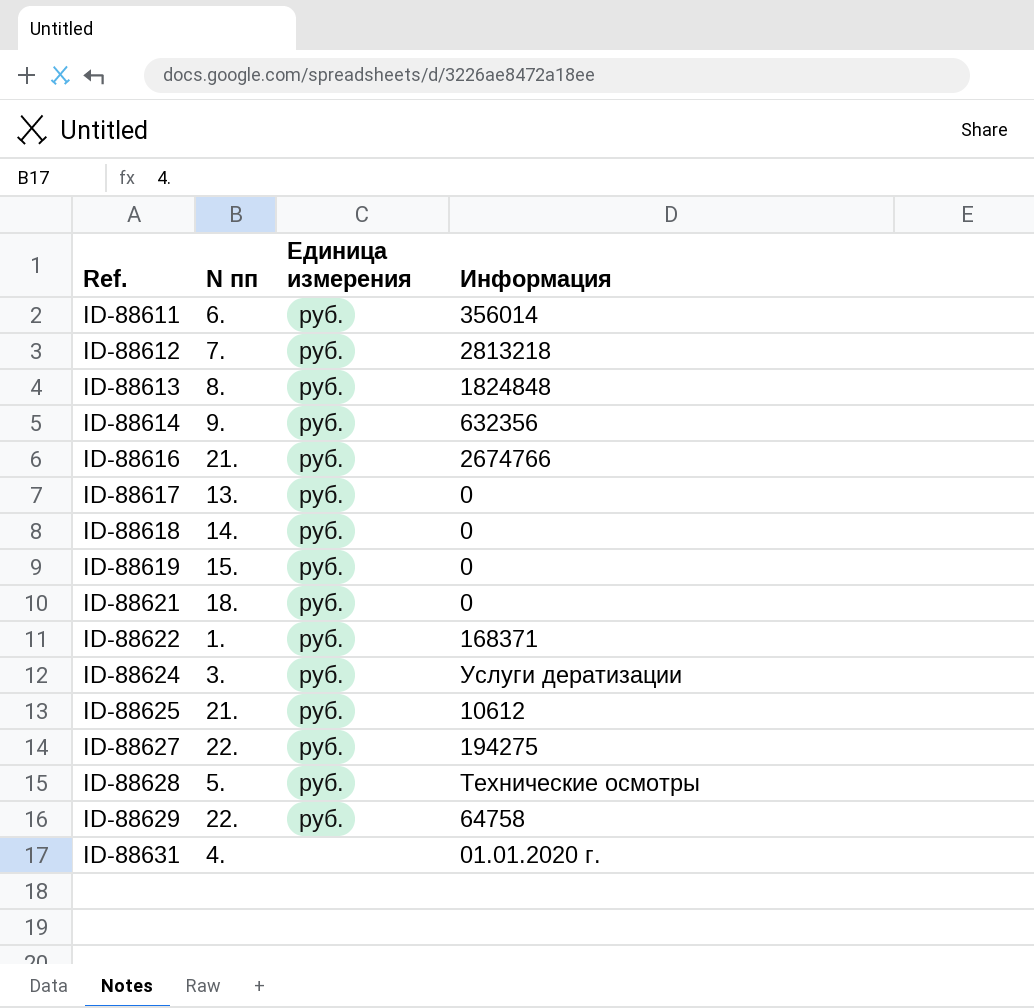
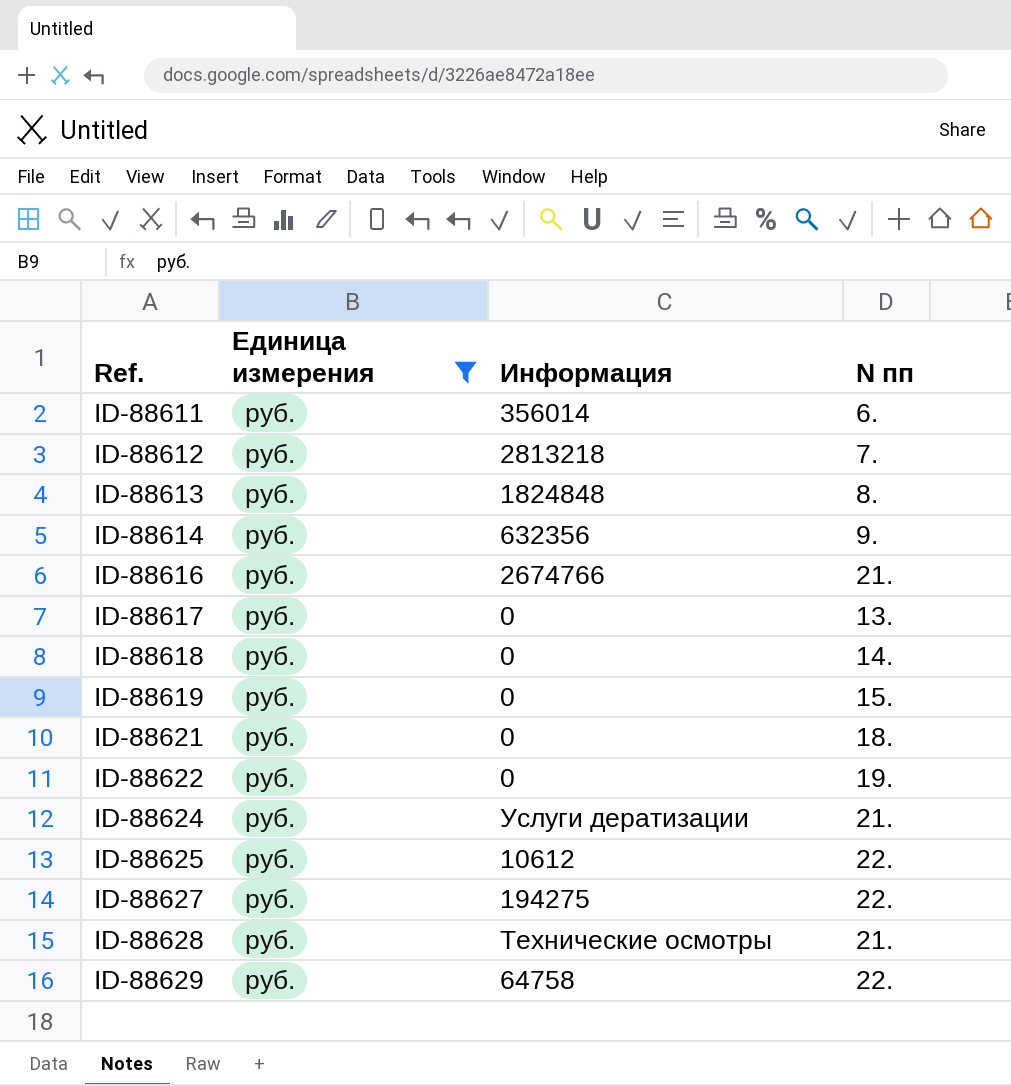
filter: none -> Единица измерения = руб.
column N пп | position: 2 -> 4
ID-88622 | Информация: 168371 -> 0
ID-88622 | N пп: 1. -> 19.
ID-88624 | N пп: 3. -> 21.
ID-88625 | N пп: 21. -> 22.
ID-88628 | N пп: 5. -> 21.

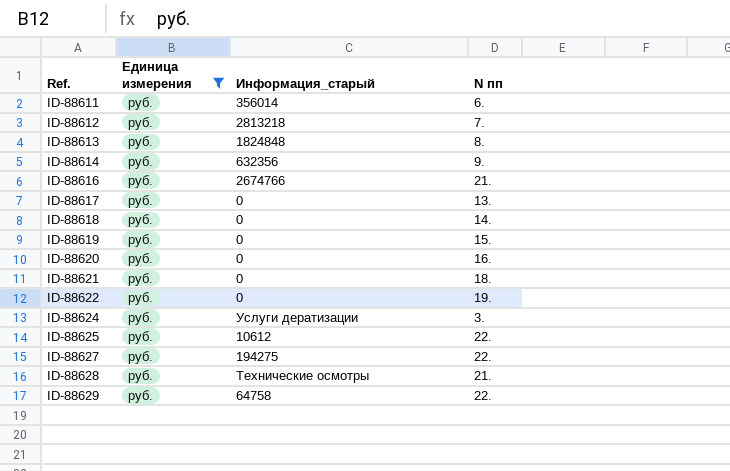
column name: Информация -> Информация_старый
row ID-88620: none -> руб. | 0 | 16.
ID-88624 | N пп: 21. -> 3.

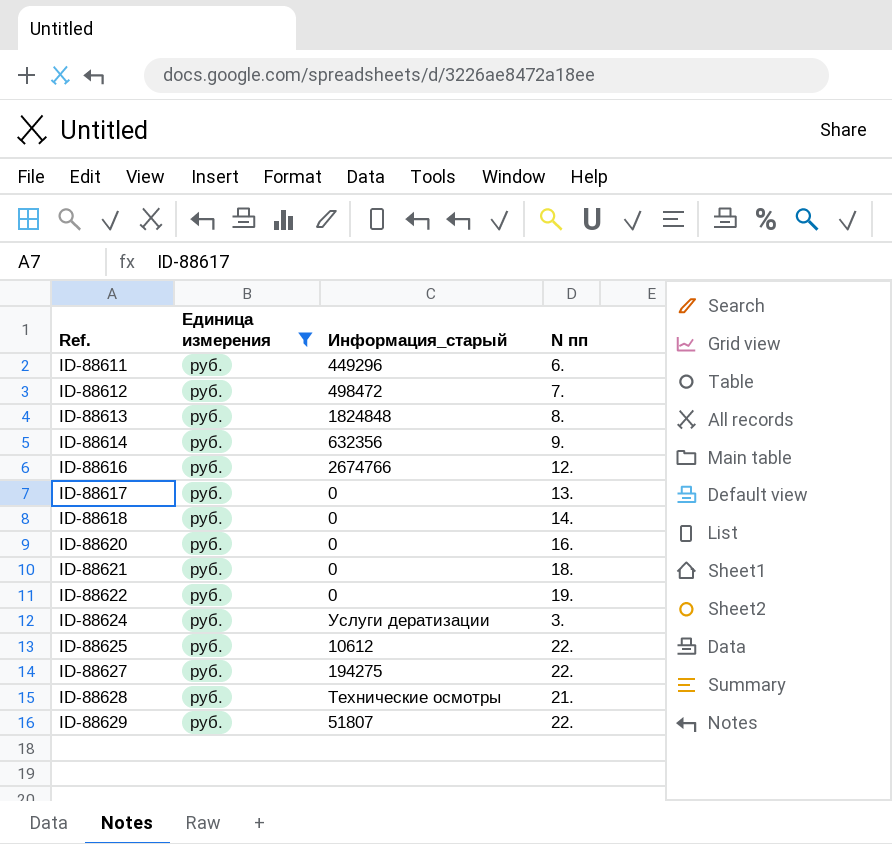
row ID-88619: руб. | 0 | 15. -> none
ID-88611 | Информация_старый: 356014 -> 449296
ID-88612 | Информация_старый: 2813218 -> 498472
ID-88616 | N пп: 21. -> 12.
ID-88629 | Информация_старый: 64758 -> 51807

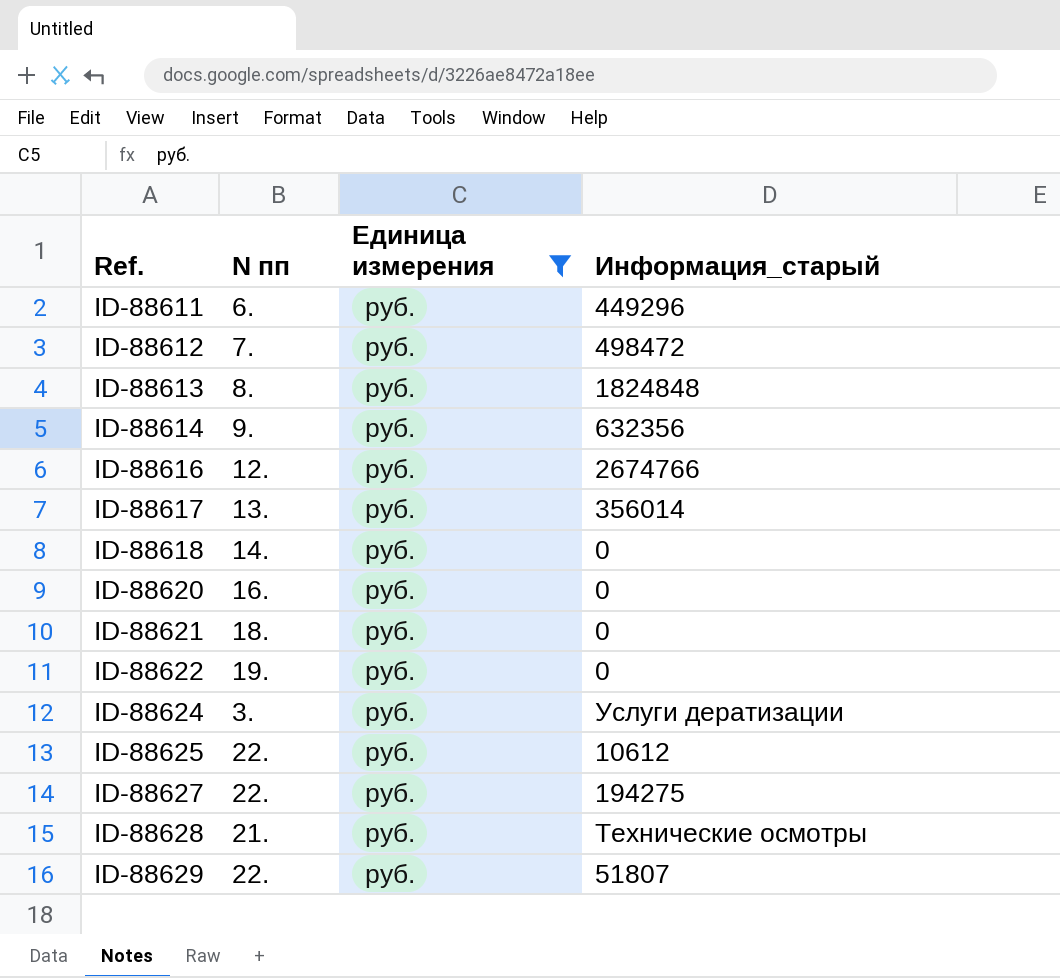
column N пп | position: 4 -> 2
ID-88617 | Информация_старый: 0 -> 356014

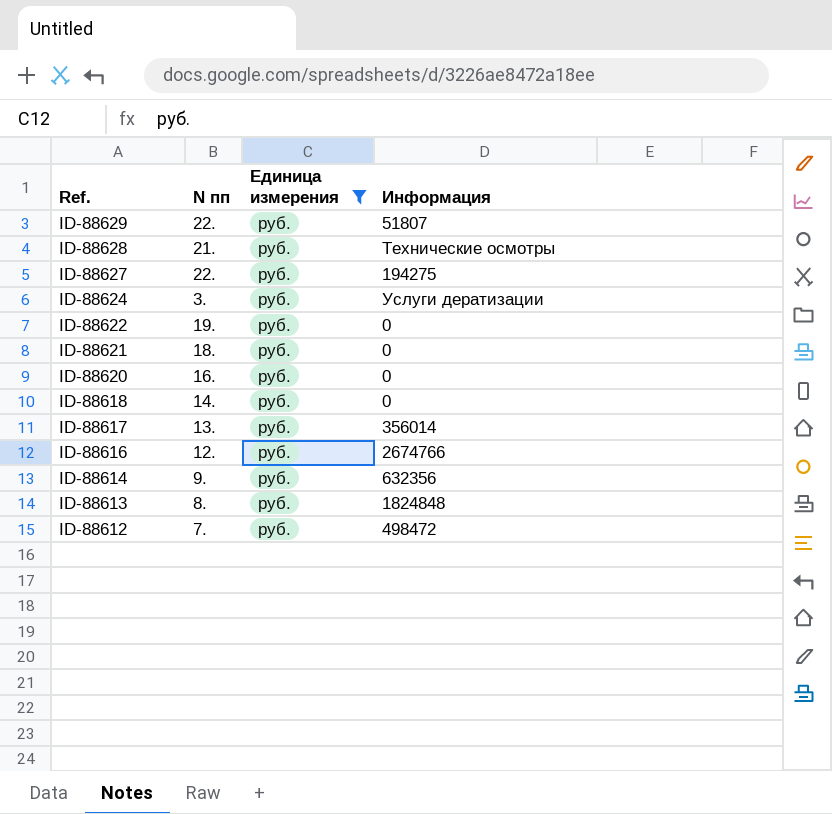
row order: Ref. ascending -> Ref. descending
column name: Информация_старый -> Информация
row ID-88611: 6. | руб. | 449296 -> none
row ID-88625: 22. | руб. | 10612 -> none

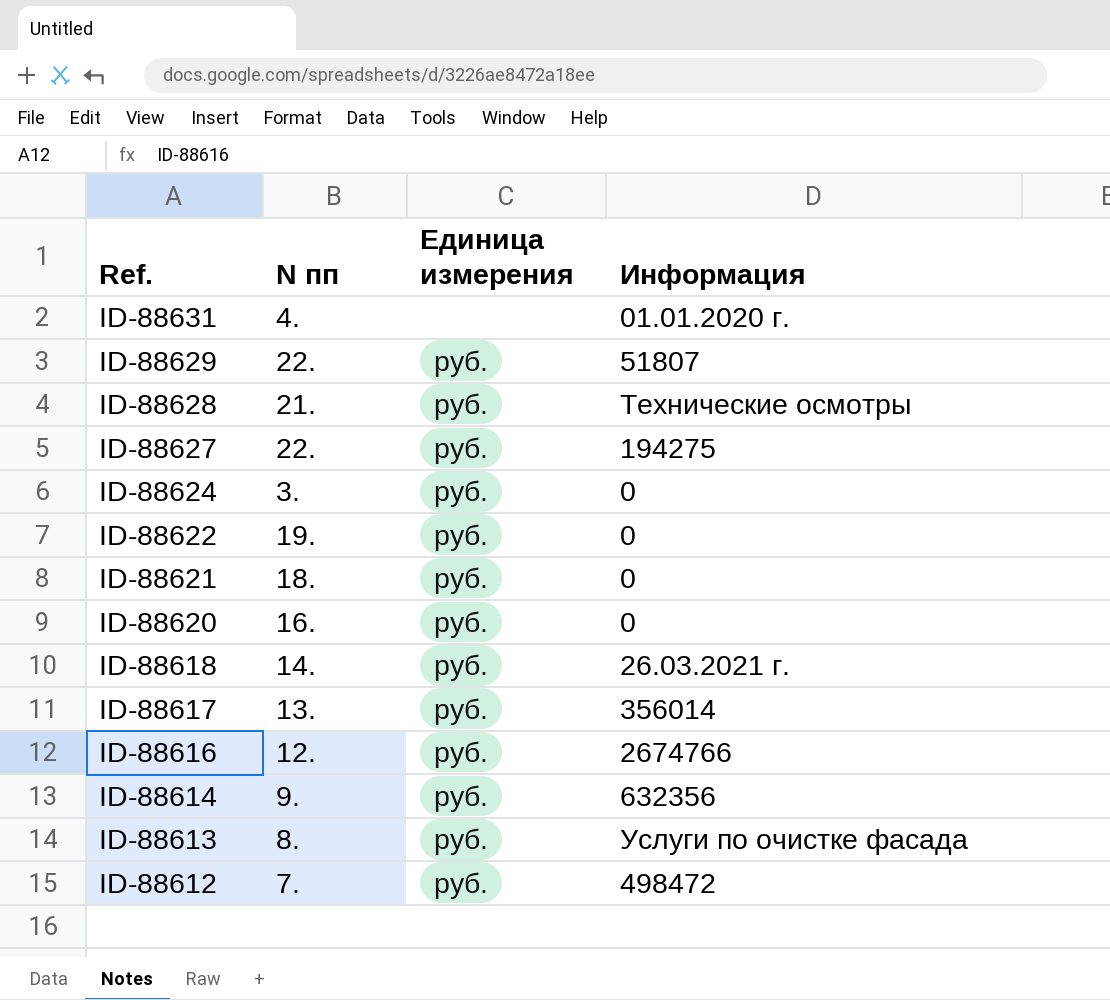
filter: Единица измерения = руб. -> none
ID-88624 | Информация: Услуги дератизации -> 0
ID-88618 | Информация: 0 -> 26.03.2021 г.
ID-88613 | Информация: 1824848 -> Услуги по очистке фасада

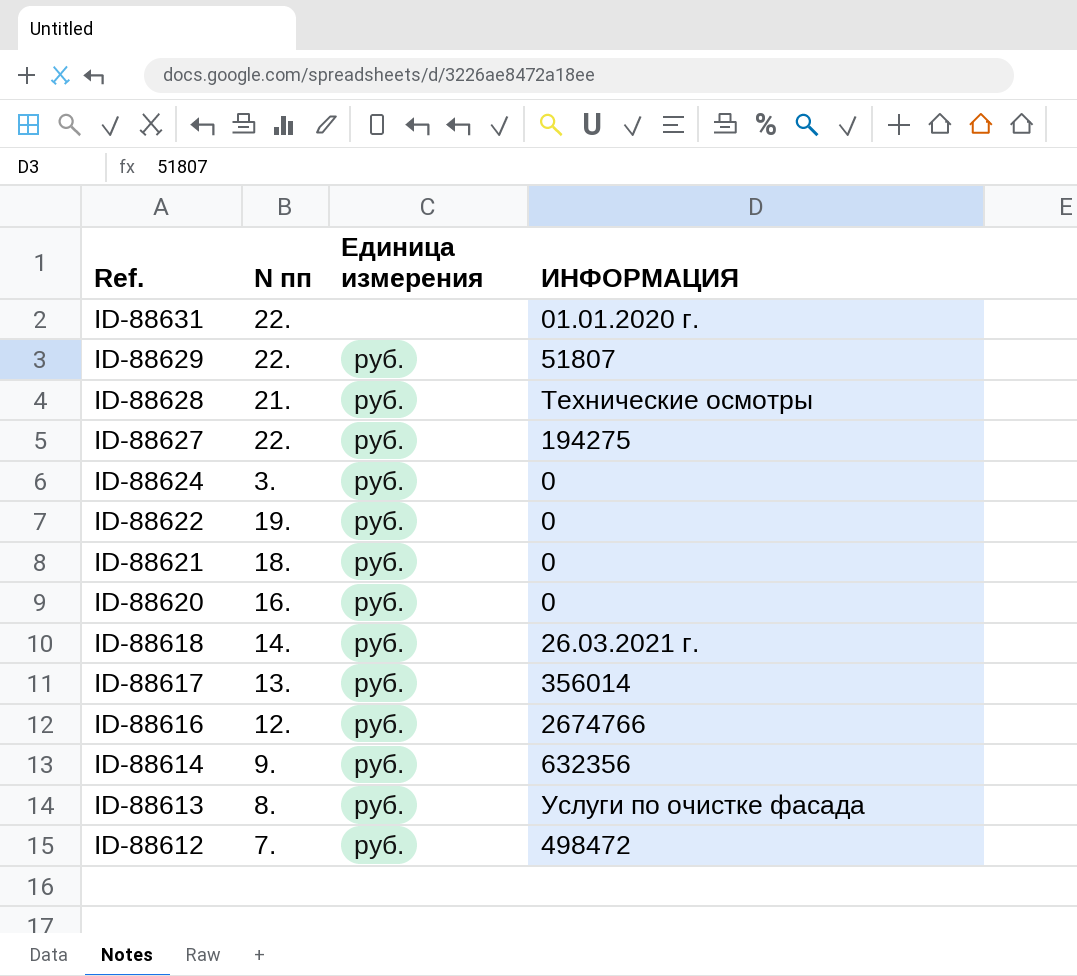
column name: Информация -> ИНФОРМАЦИЯ
ID-88631 | N пп: 4. -> 22.

